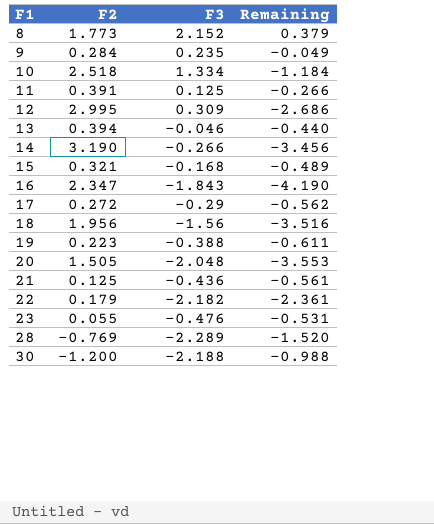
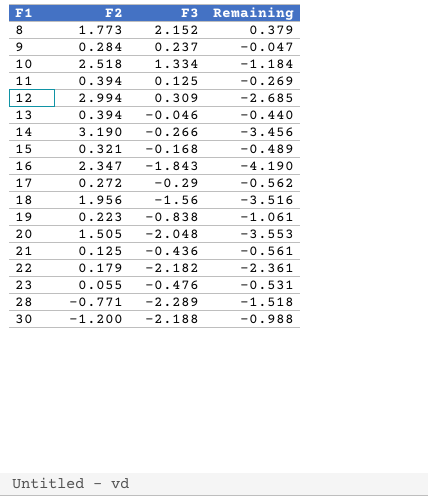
9 | F3: 0.235 -> 0.237
9 | Remaining: -0.049 -> -0.047
11 | F2: 0.391 -> 0.394
11 | Remaining: -0.266 -> -0.269
12 | F2: 2.995 -> 2.994
12 | Remaining: -2.686 -> -2.685
19 | F3: -0.388 -> -0.838
19 | Remaining: -0.611 -> -1.061
28 | F2: -0.769 -> -0.771
28 | Remaining: -1.520 -> -1.518

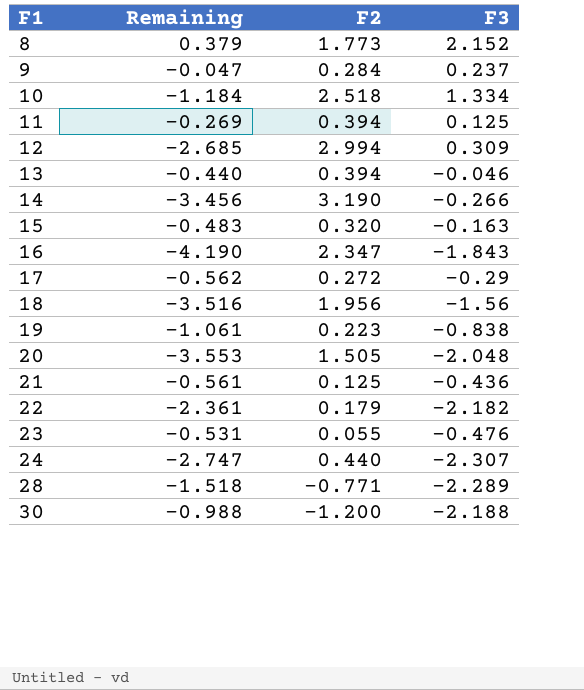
column Remaining | position: 4 -> 2
15 | Remaining: -0.489 -> -0.483
15 | F2: 0.321 -> 0.320
15 | F3: -0.168 -> -0.163
row 24: none -> -2.747 | 0.440 | -2.307

